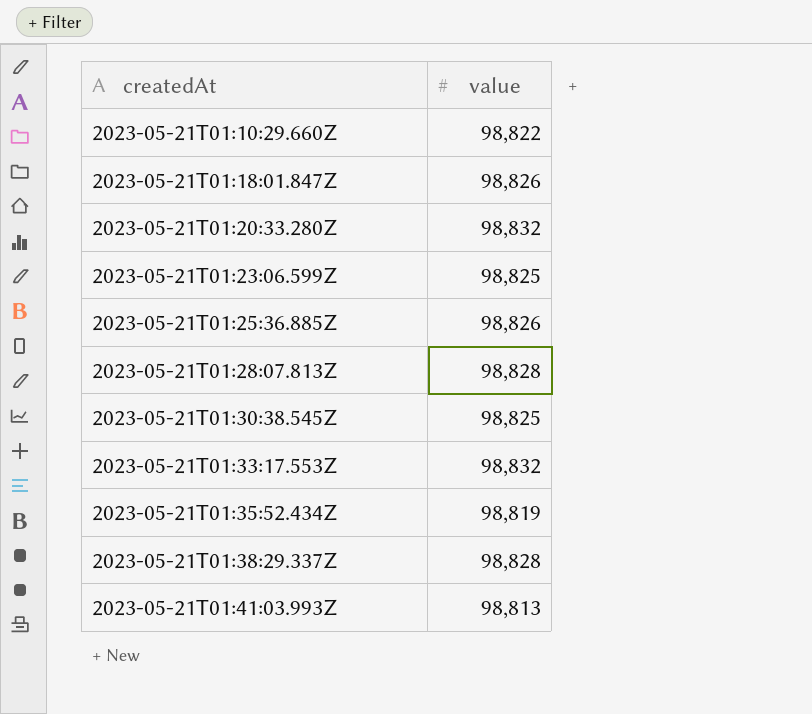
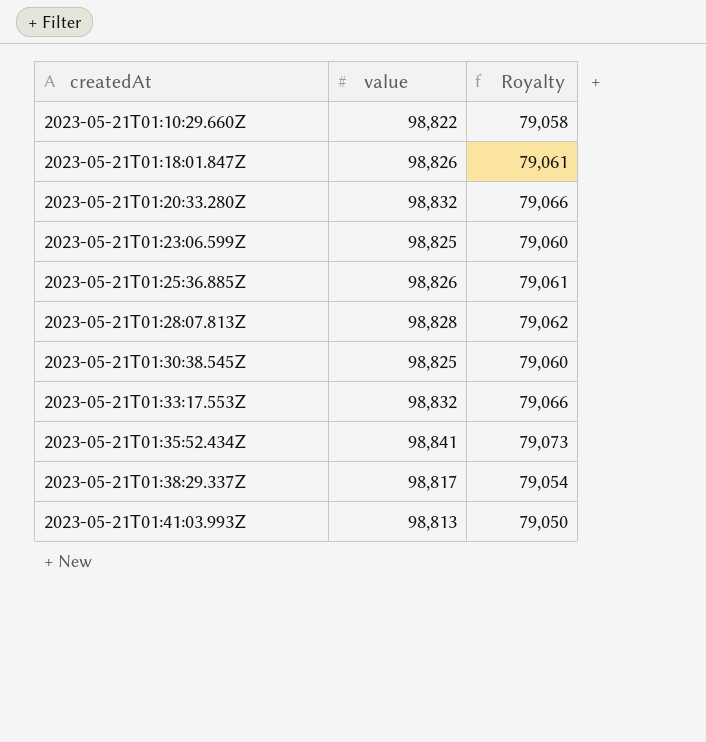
column Royalty | formula: none -> [value] * 0.8
2023-05-21T01:35:52.434Z | value: 98,819 -> 98,841
2023-05-21T01:38:29.337Z | value: 98,828 -> 98,817

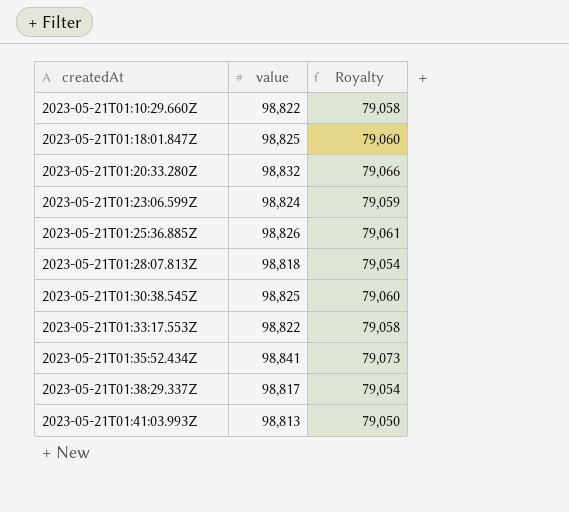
2023-05-21T01:18:01.847Z | value: 98,826 -> 98,825
2023-05-21T01:18:01.847Z | Royalty: 79,061 -> 79,060
2023-05-21T01:23:06.599Z | value: 98,825 -> 98,824
2023-05-21T01:23:06.599Z | Royalty: 79,060 -> 79,059
2023-05-21T01:28:07.813Z | value: 98,828 -> 98,818
2023-05-21T01:28:07.813Z | Royalty: 79,062 -> 79,054
2023-05-21T01:33:17.553Z | value: 98,832 -> 98,822
2023-05-21T01:33:17.553Z | Royalty: 79,066 -> 79,058

